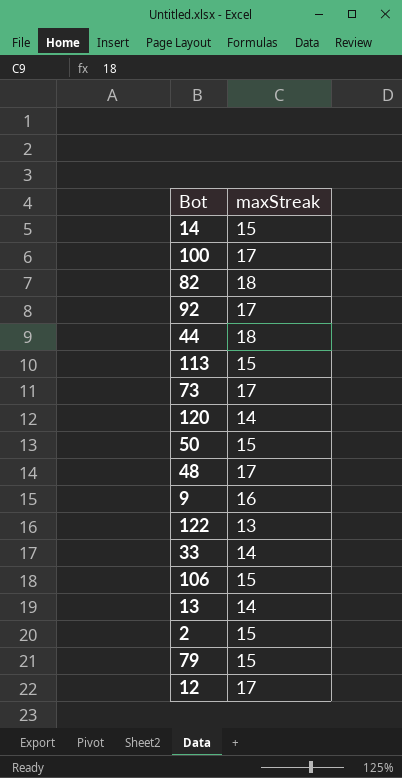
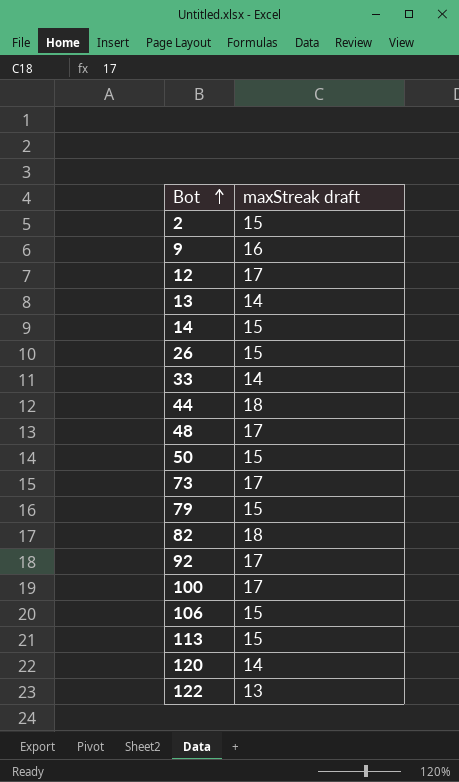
row order: none -> Bot ascending
column name: maxStreak -> maxStreak draft
row 26: none -> 15

